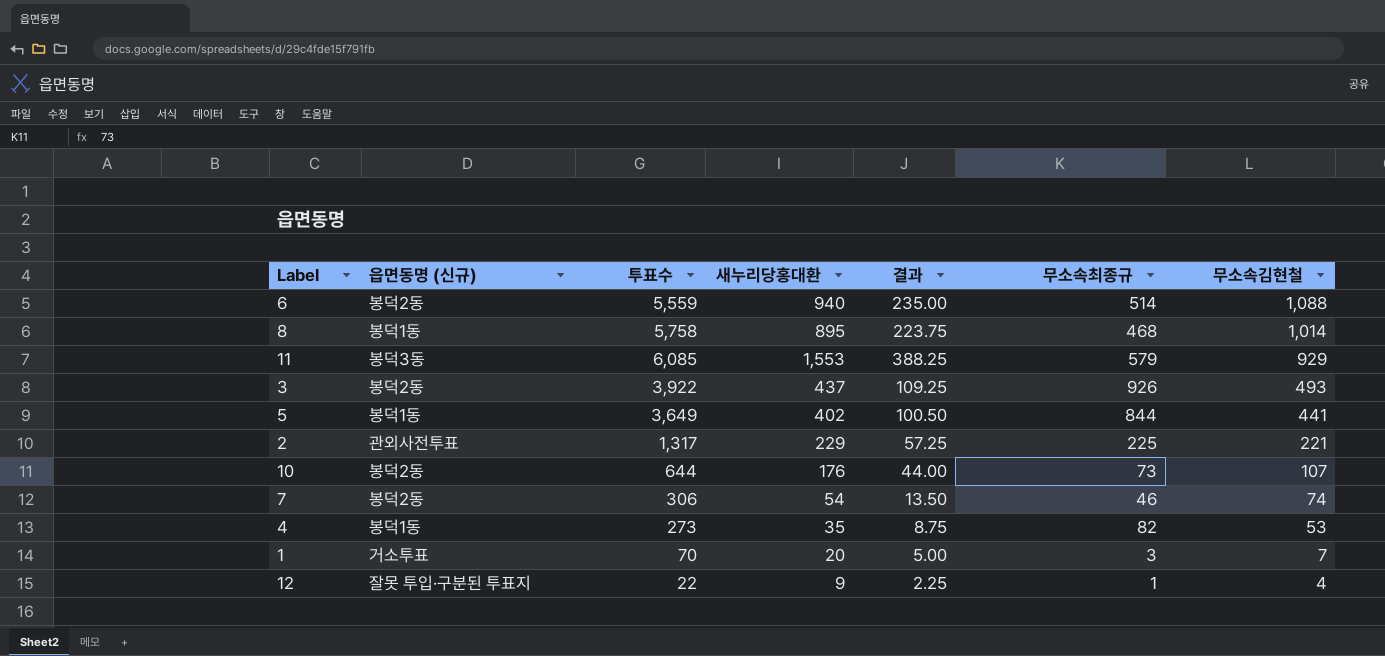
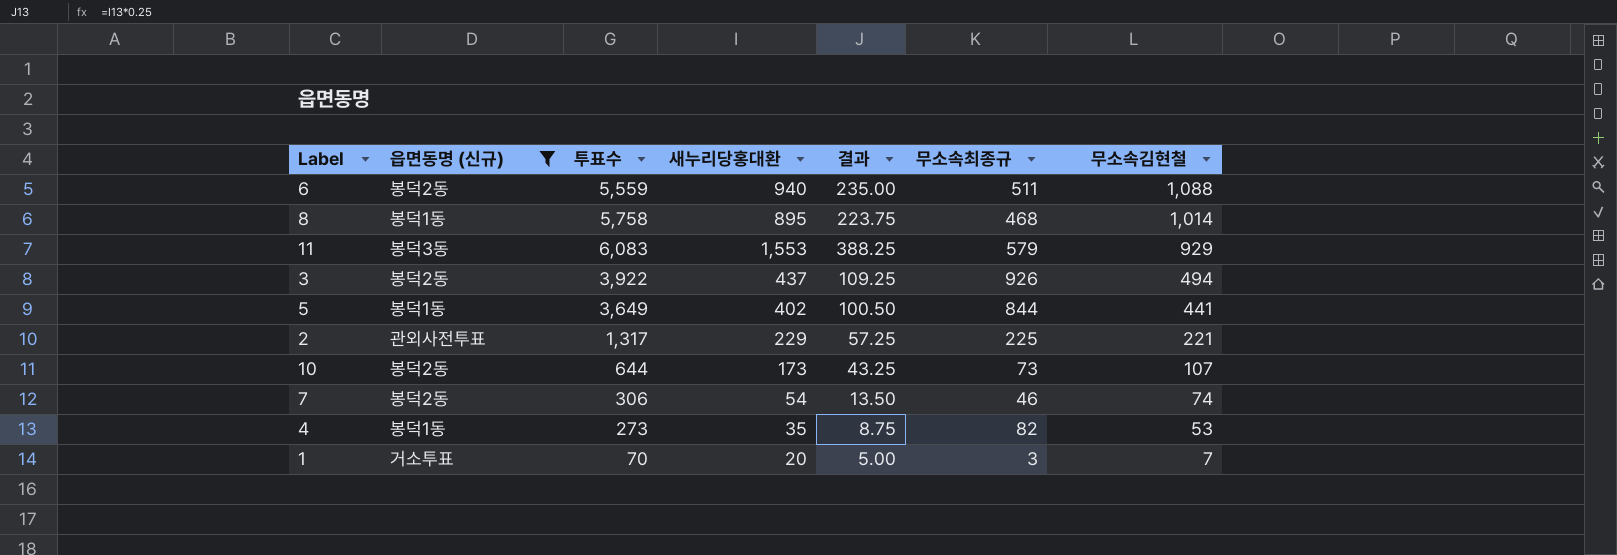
filter: none -> 읍면동명 (신규) != 잘못 투입·구분된 투표지
6 | 무소속최종규: 514 -> 511
11 | 투표수: 6,085 -> 6,083
3 | 무소속김현철: 493 -> 494
10 | 새누리당홍대환: 176 -> 173
10 | 결과: 44.00 -> 43.25

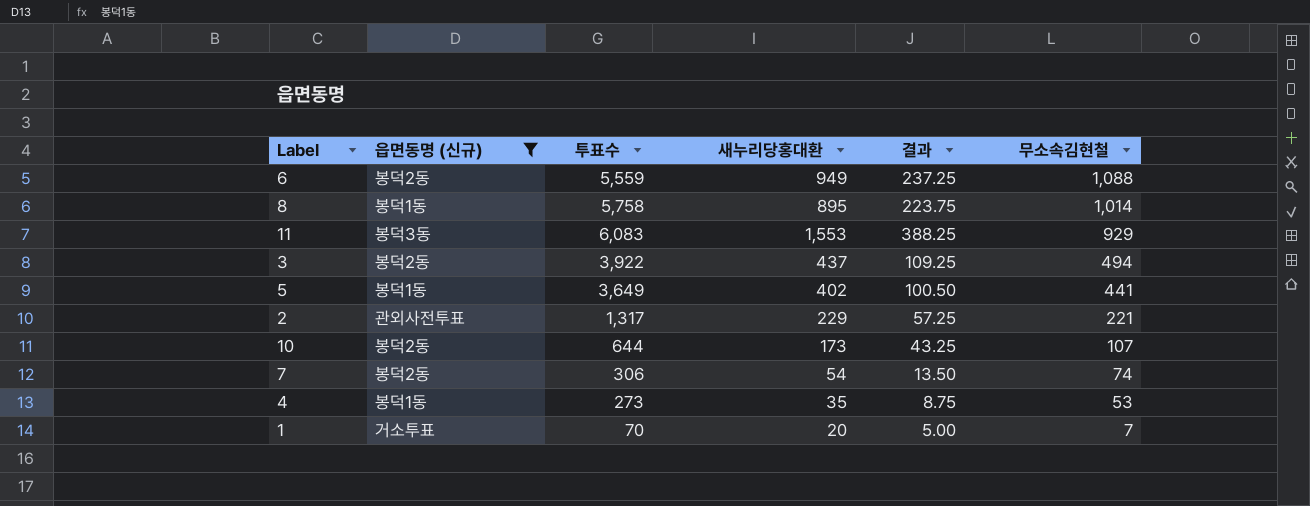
column 무소속최종규 | position: 6 -> none
6 | 새누리당홍대환: 940 -> 949
6 | 결과: 235.00 -> 237.25

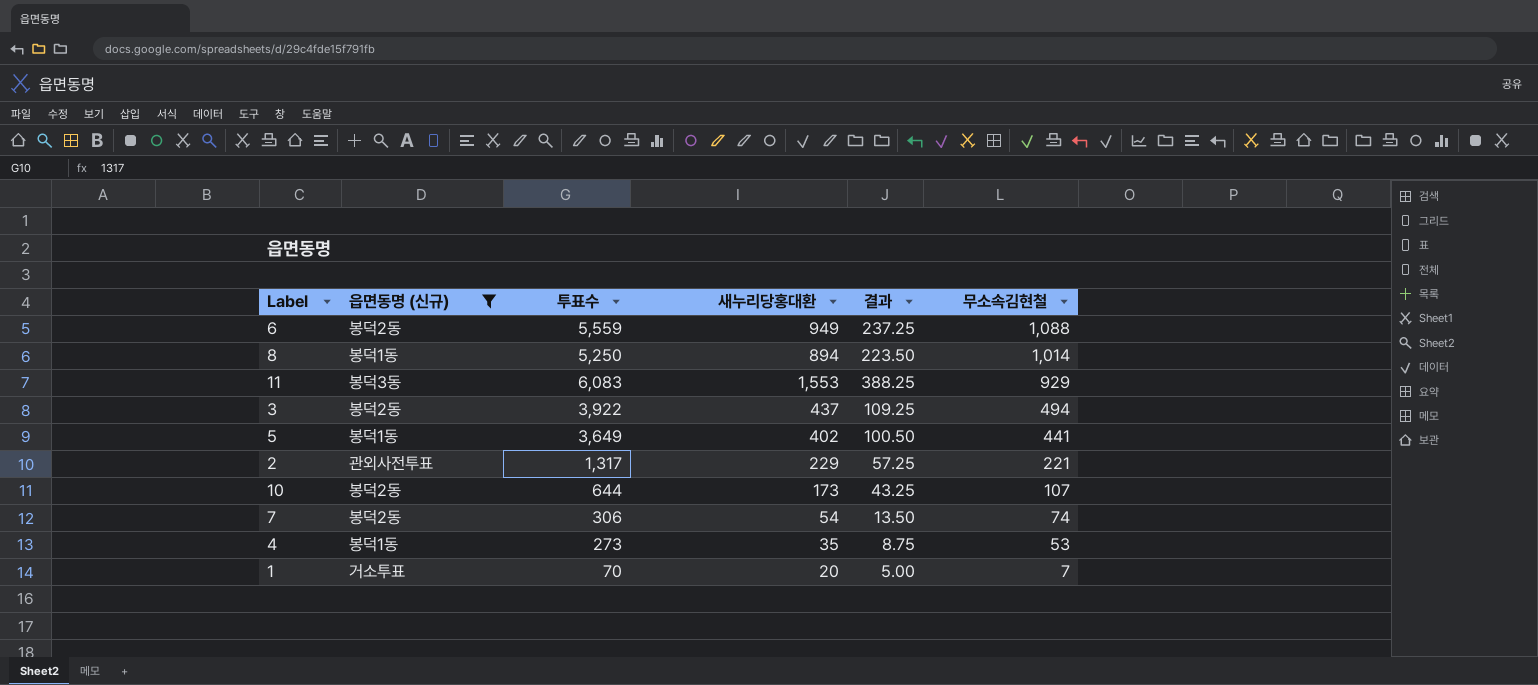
8 | 투표수: 5,758 -> 5,250
8 | 새누리당홍대환: 895 -> 894
8 | 결과: 223.75 -> 223.50

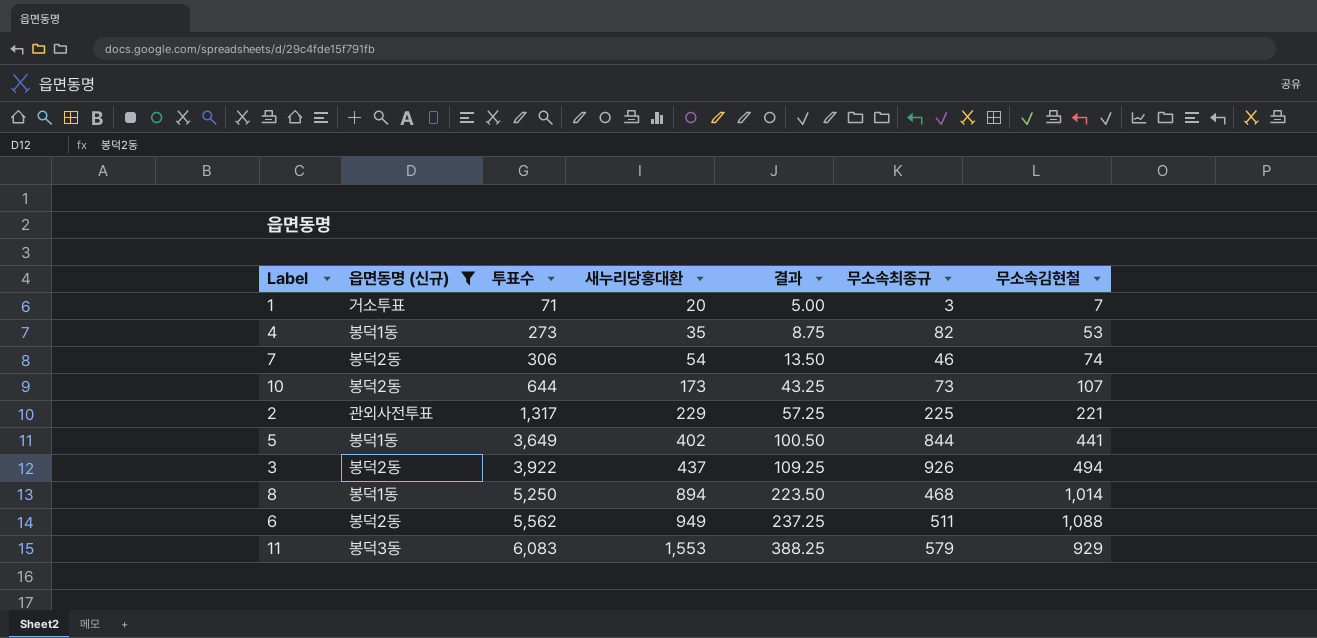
row order: 무소속김현철 descending -> 투표수 ascending
column 무소속최종규 | position: none -> 6
1 | 투표수: 70 -> 71
6 | 투표수: 5,559 -> 5,562

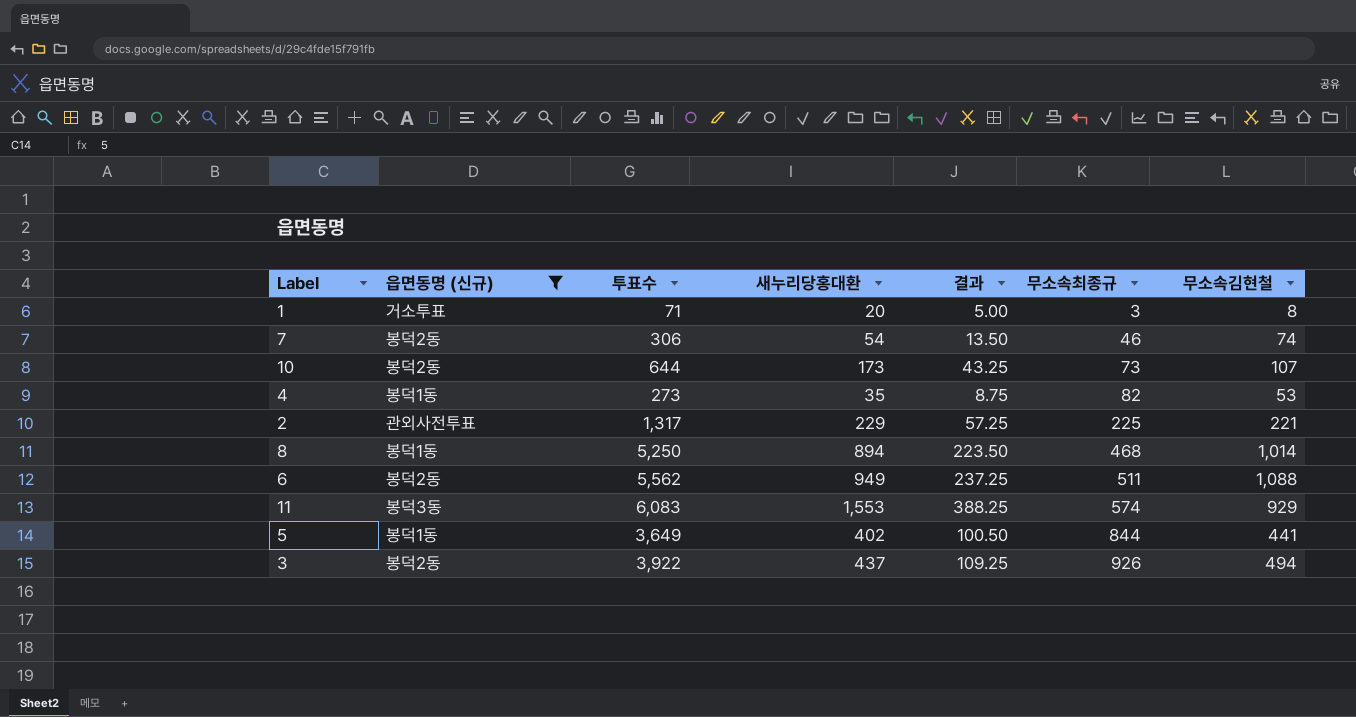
row order: 투표수 ascending -> 무소속최종규 ascending
1 | 무소속김현철: 7 -> 8
11 | 무소속최종규: 579 -> 574

